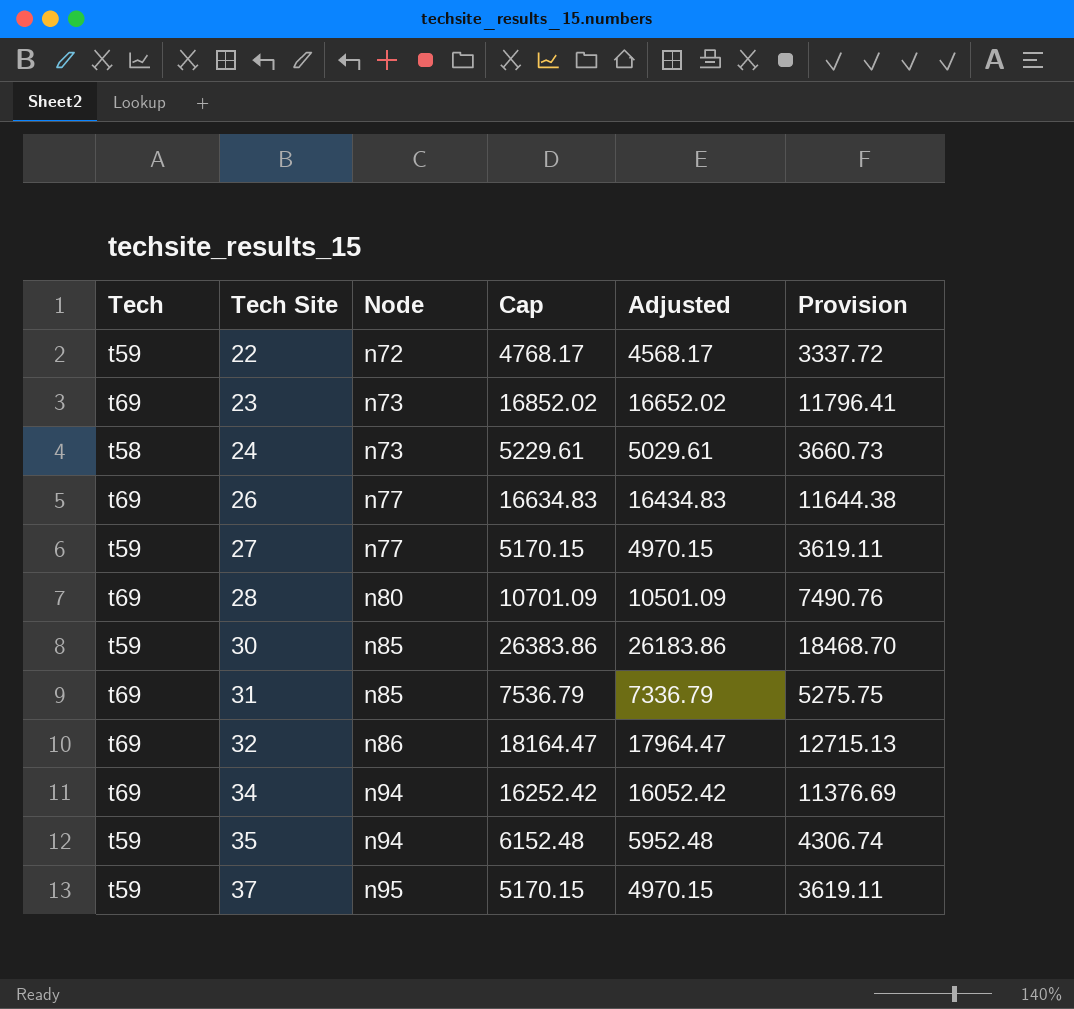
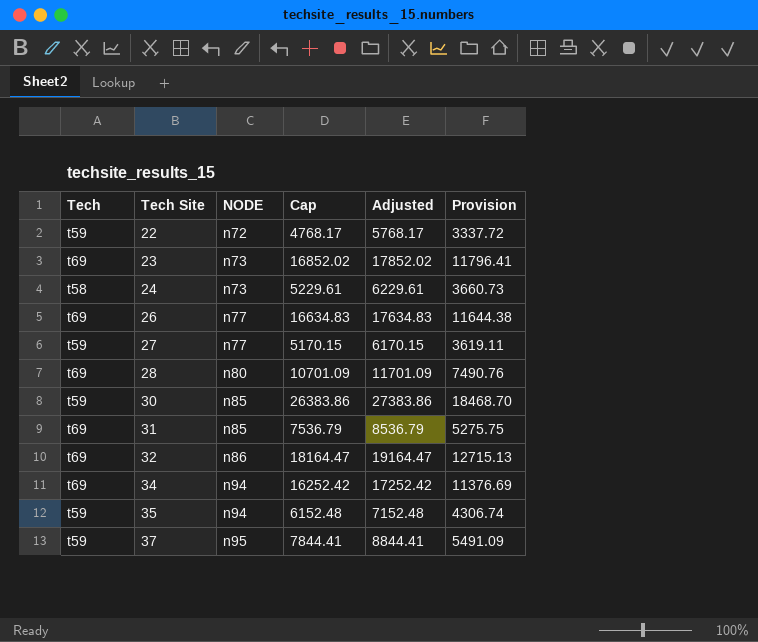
column name: Node -> NODE
column Adjusted | formula: [Cap] - 200 -> [Cap] + 1000
37 | Cap: 5170.15 -> 7844.41
37 | Provision: 3619.11 -> 5491.09

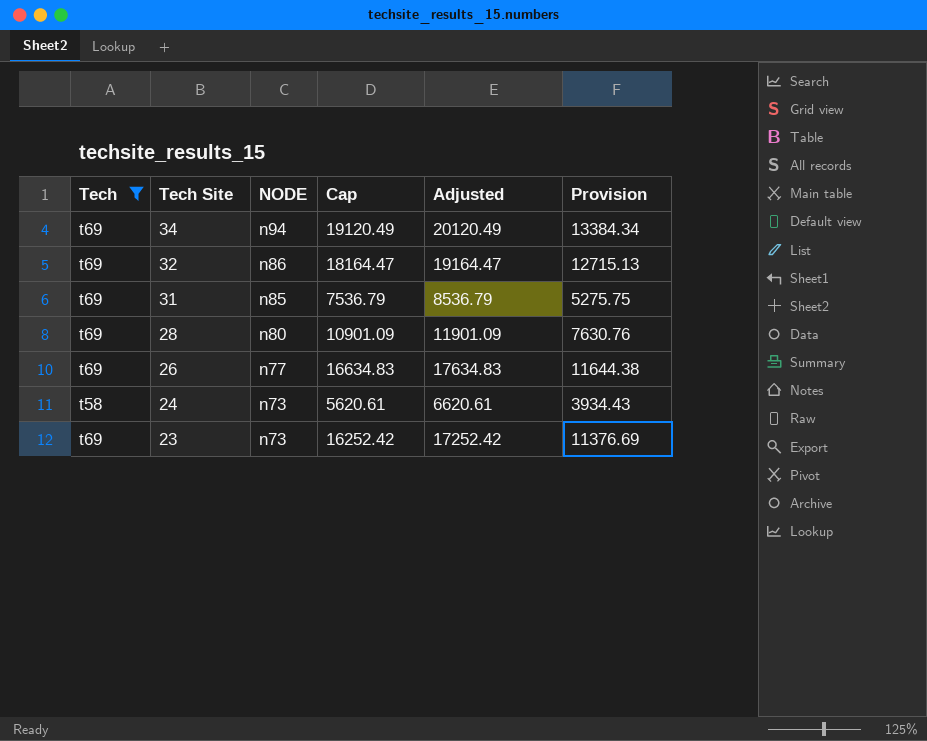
filter: none -> Tech != t59
row order: Tech Site ascending -> Tech Site descending
34 | Cap: 16252.42 -> 19120.49
34 | Adjusted: 17252.42 -> 20120.49
34 | Provision: 11376.69 -> 13384.34
28 | Cap: 10701.09 -> 10901.09
28 | Adjusted: 11701.09 -> 11901.09
28 | Provision: 7490.76 -> 7630.76
24 | Cap: 5229.61 -> 5620.61
24 | Adjusted: 6229.61 -> 6620.61
24 | Provision: 3660.73 -> 3934.43
23 | Cap: 16852.02 -> 16252.42
23 | Adjusted: 17852.02 -> 17252.42
23 | Provision: 11796.41 -> 11376.69

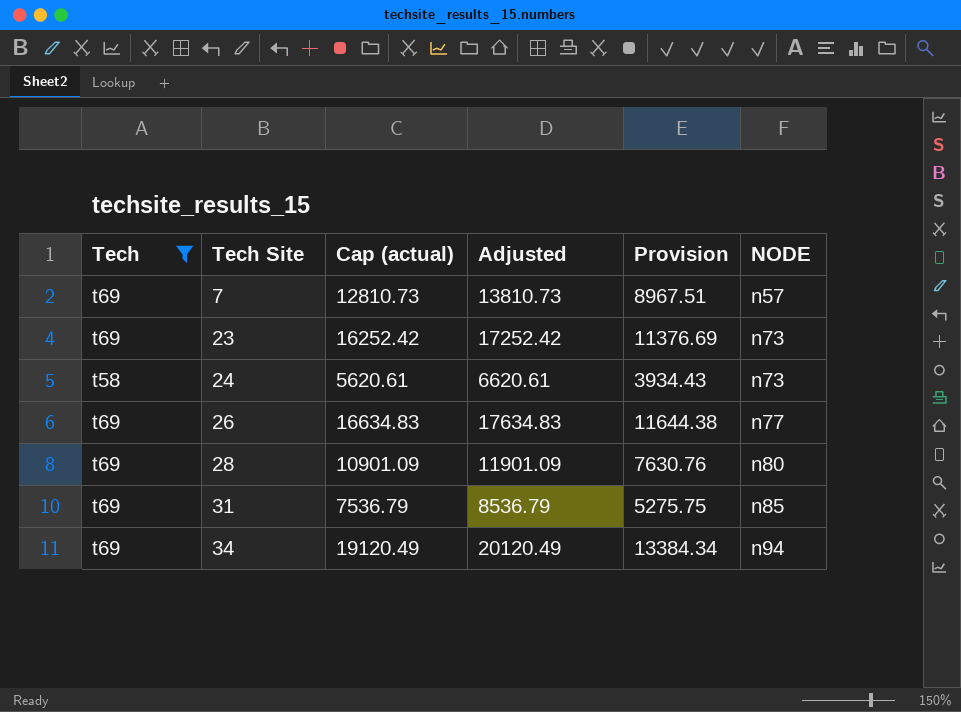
row order: Tech Site descending -> Tech Site ascending
column name: Cap -> Cap (actual)
column NODE | position: 3 -> 6
row 32: t69 | n86 | 18164.47 | 19164.47 | 12715.13 -> none
row 7: none -> t69 | 12810.73 | 13810.73 | 8967.51 | n57

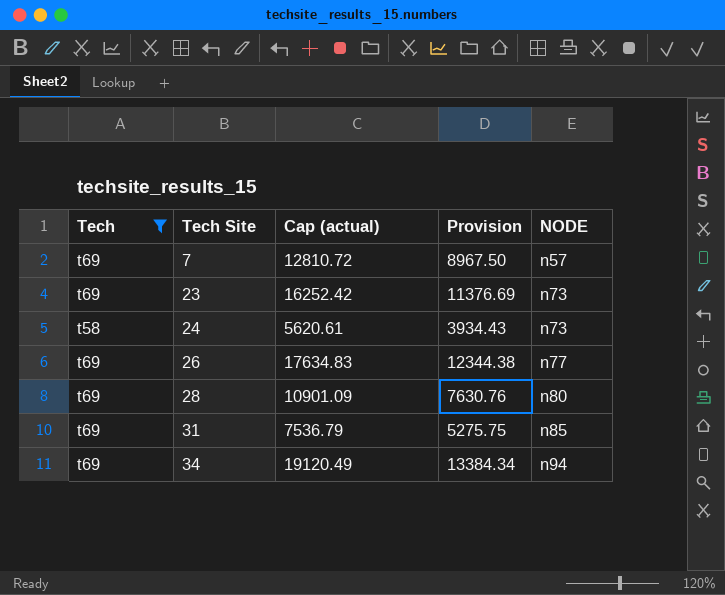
column Adjusted | formula: [Cap (actual)] + 1000 -> none
7 | Cap (actual): 12810.73 -> 12810.72
7 | Provision: 8967.51 -> 8967.50
26 | Cap (actual): 16634.83 -> 17634.83
26 | Provision: 11644.38 -> 12344.38

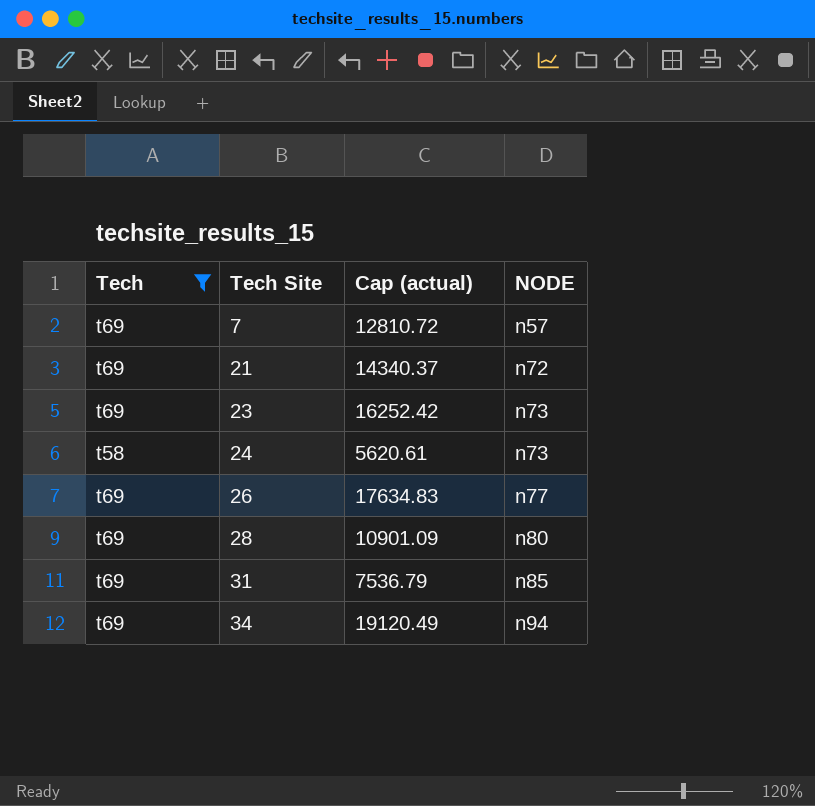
column Provision | formula: [Cap (actual)] * 0.7 -> none
row 21: none -> t69 | 14340.37 | n72

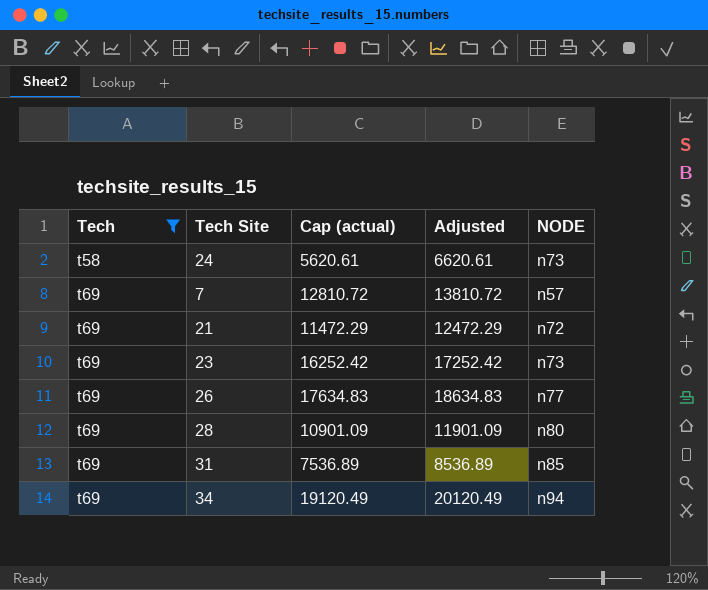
row order: Tech Site ascending -> Tech ascending
column Adjusted | formula: none -> [Cap (actual)] + 1000
21 | Cap (actual): 14340.37 -> 11472.29
31 | Cap (actual): 7536.79 -> 7536.89

